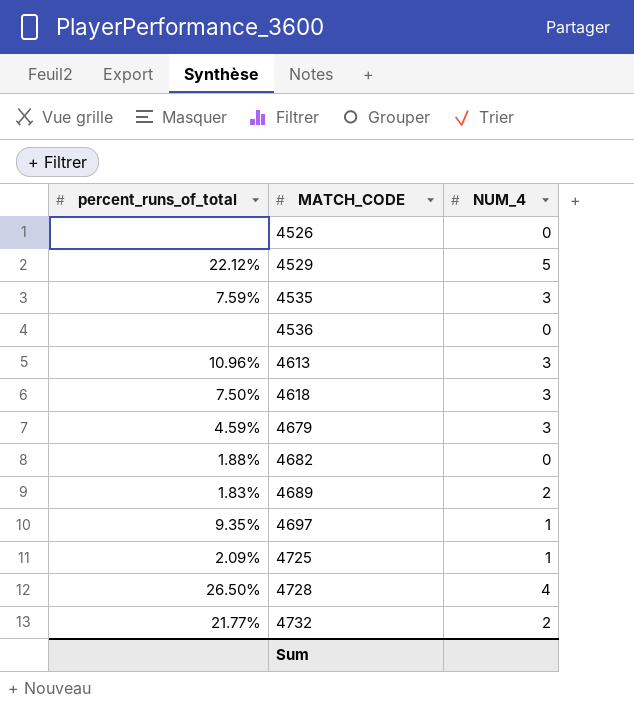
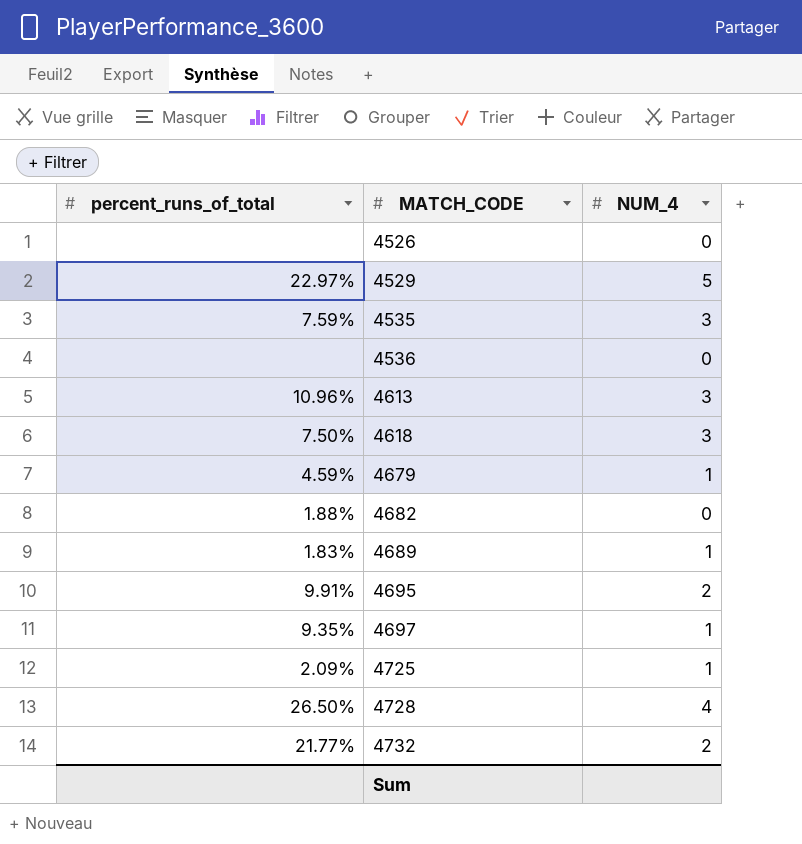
4529 | percent_runs_of_total: 22.12% -> 22.97%
4679 | NUM_4: 3 -> 1
4689 | NUM_4: 2 -> 1
row 4695: none -> 9.91% | 2

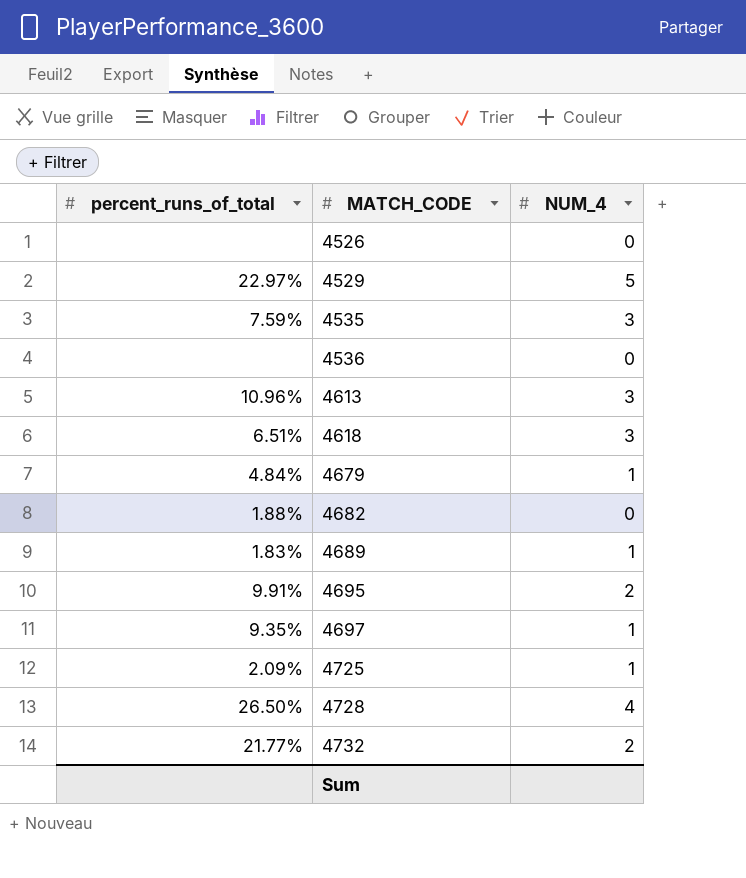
4618 | percent_runs_of_total: 7.50% -> 6.51%
4679 | percent_runs_of_total: 4.59% -> 4.84%

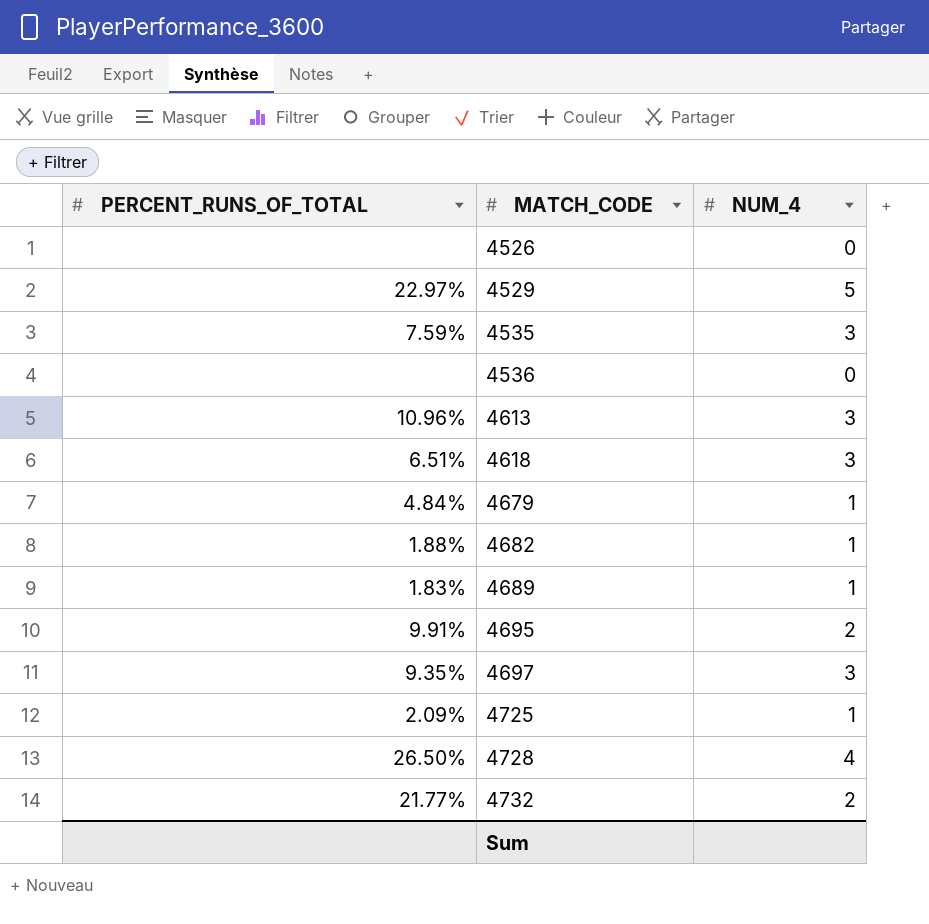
column name: percent_runs_of_total -> PERCENT_RUNS_OF_TOTAL
4682 | NUM_4: 0 -> 1
4697 | NUM_4: 1 -> 3

